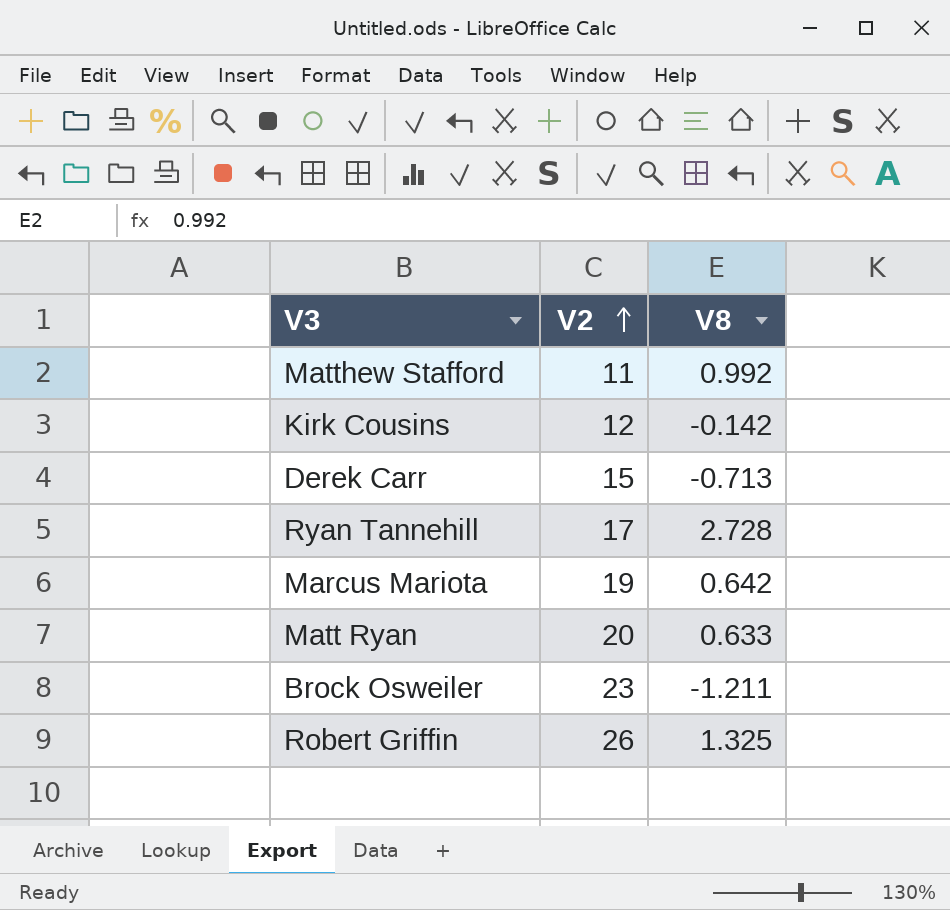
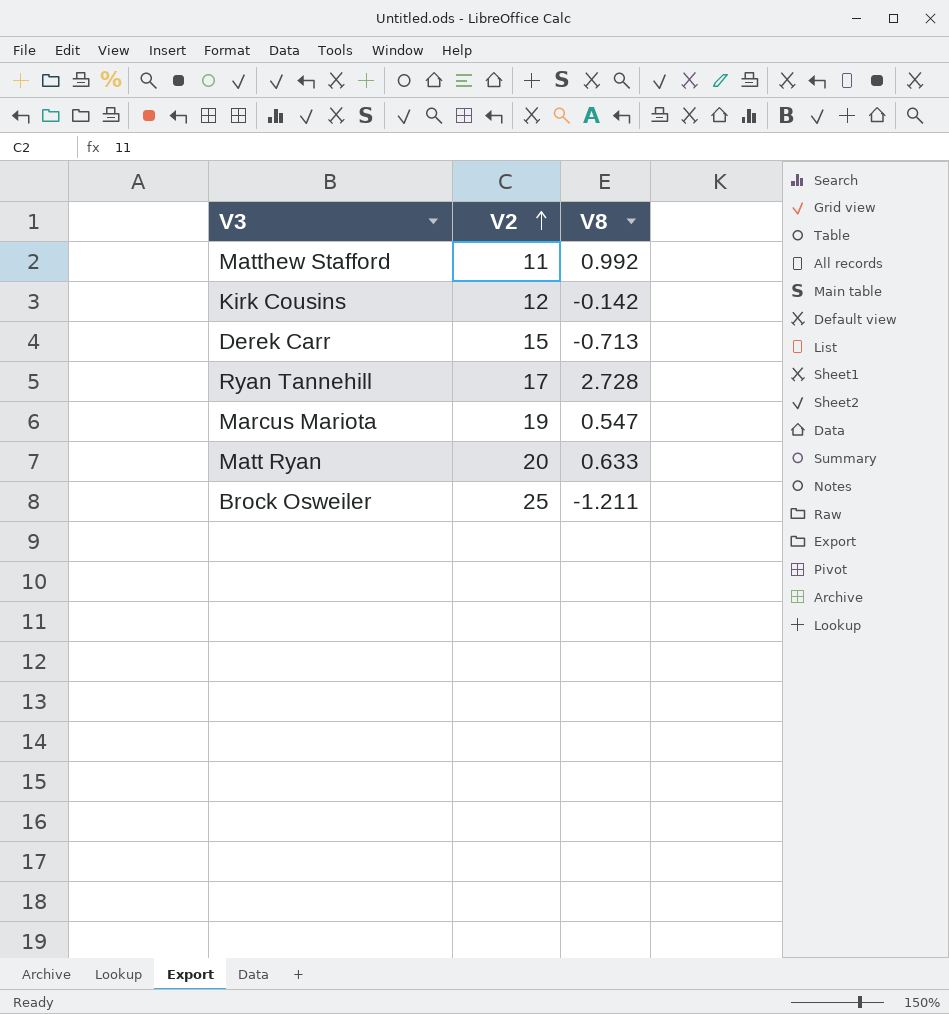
row Robert Griffin: 26 | 1.325 -> none
Marcus Mariota | V8: 0.642 -> 0.547
Brock Osweiler | V2: 23 -> 25

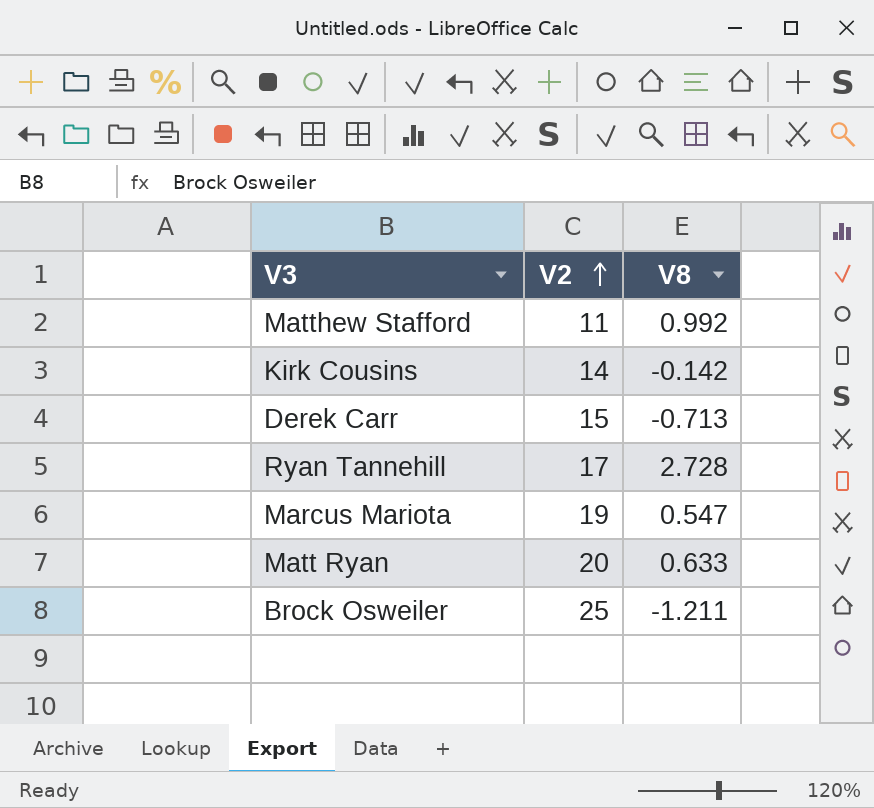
Kirk Cousins | V2: 12 -> 14

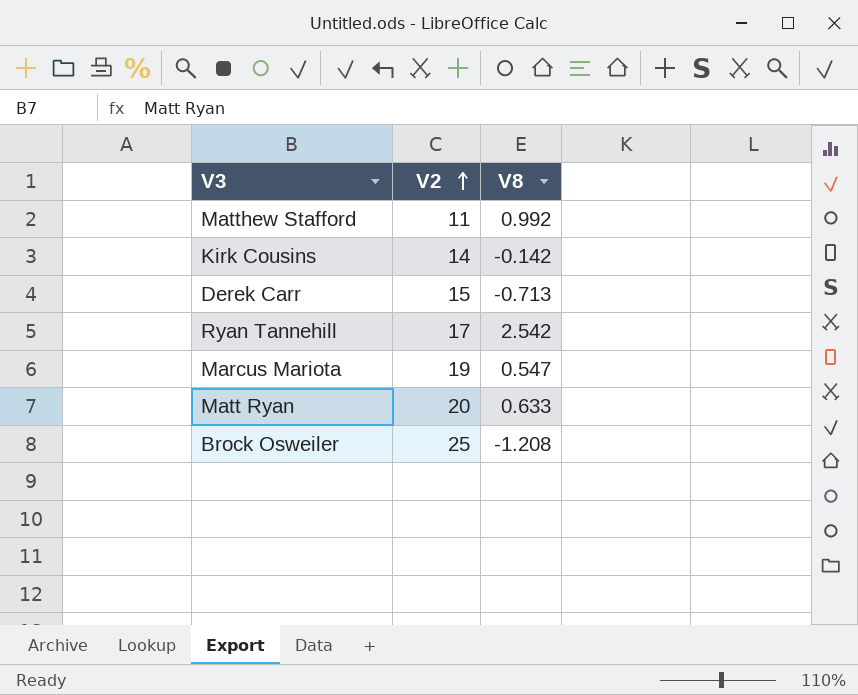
Ryan Tannehill | V8: 2.728 -> 2.542
Brock Osweiler | V8: -1.211 -> -1.208

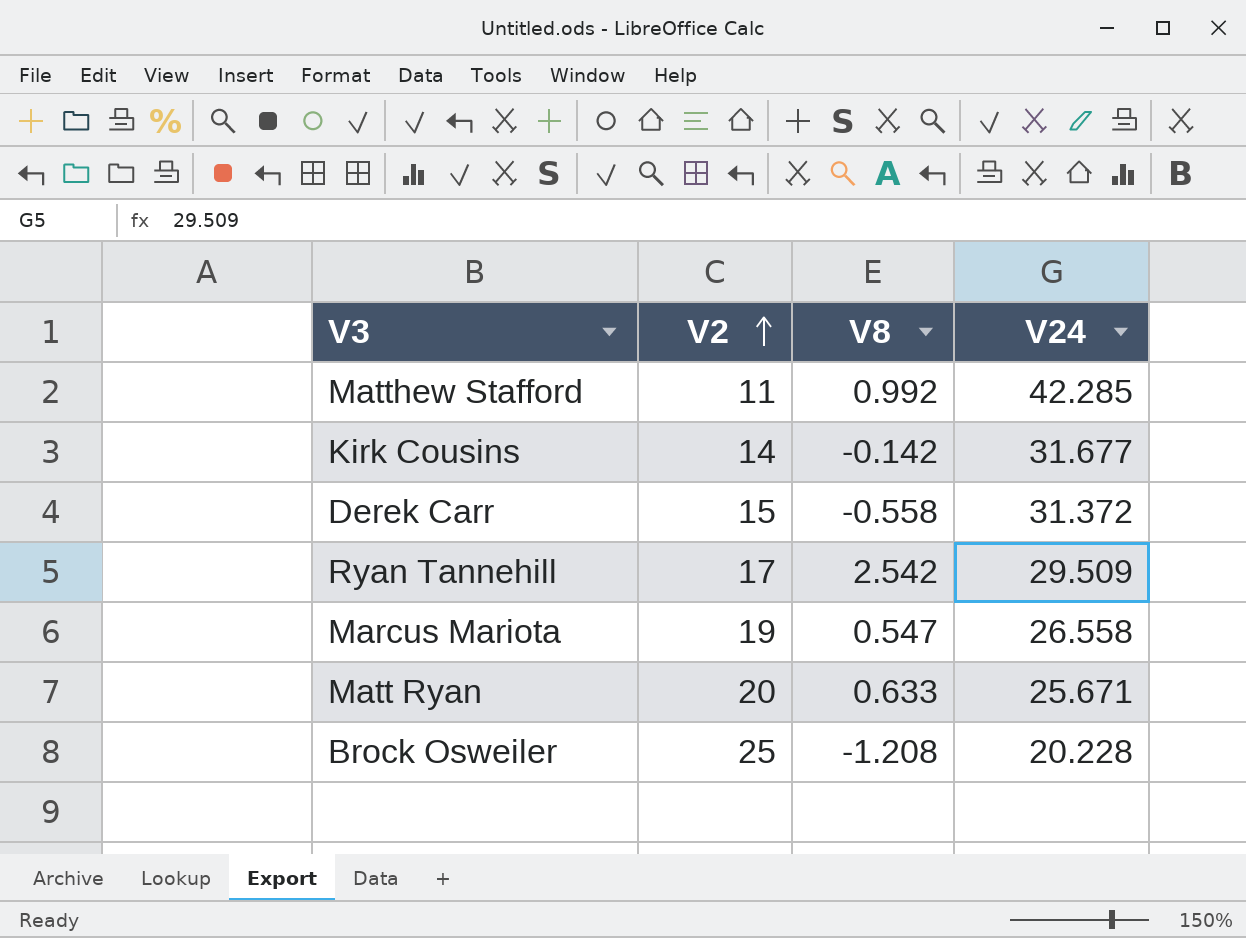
column V24 | position: none -> 4
Derek Carr | V8: -0.713 -> -0.558

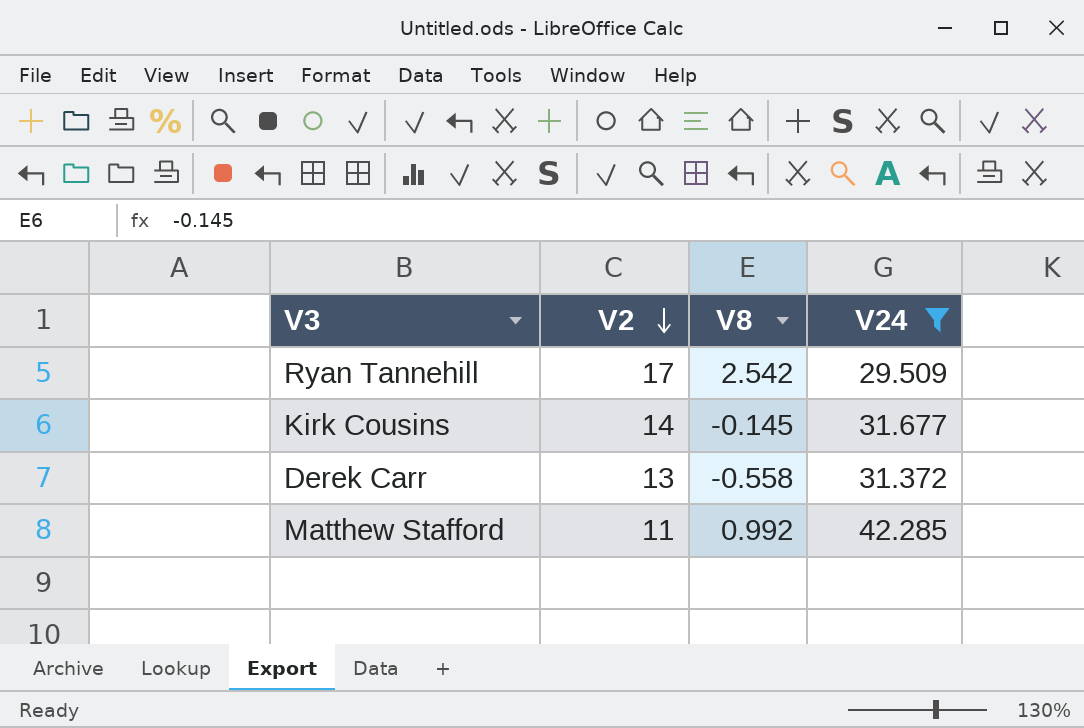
filter: none -> V24 >= 29.509
row order: V2 ascending -> V2 descending
Kirk Cousins | V8: -0.142 -> -0.145
Derek Carr | V2: 15 -> 13

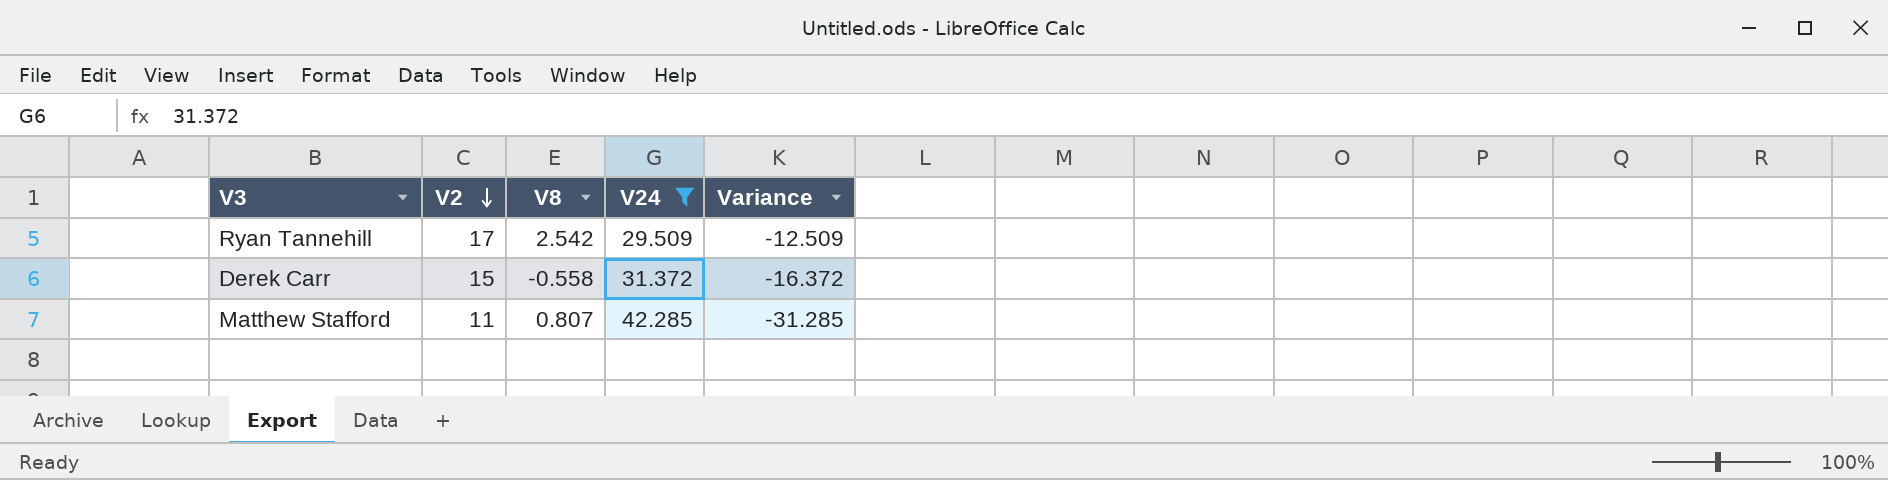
column Variance | formula: none -> [V2] - [V24]
row Kirk Cousins: 14 | -0.145 | 31.677 -> none
Derek Carr | V2: 13 -> 15
Matthew Stafford | V8: 0.992 -> 0.807

